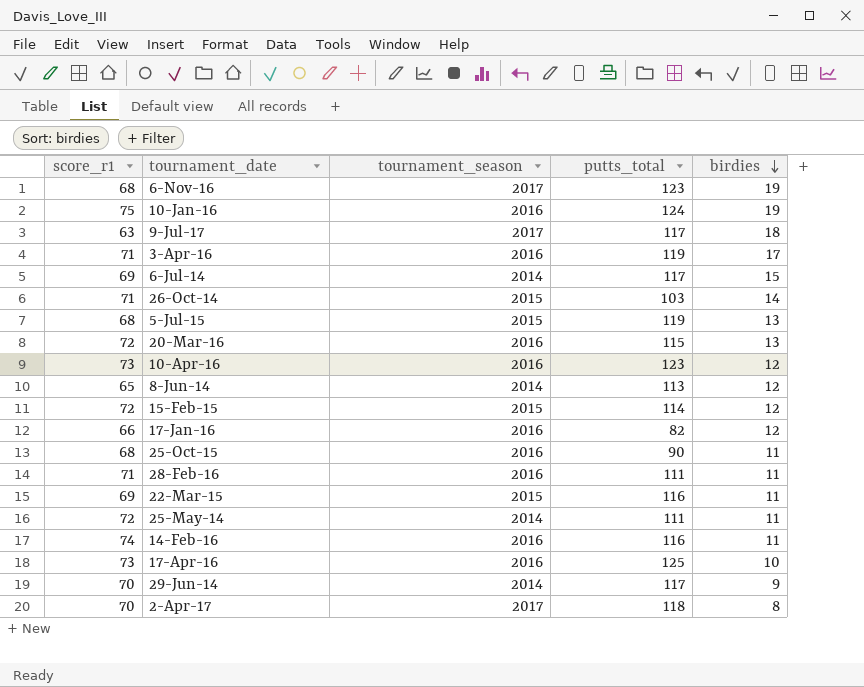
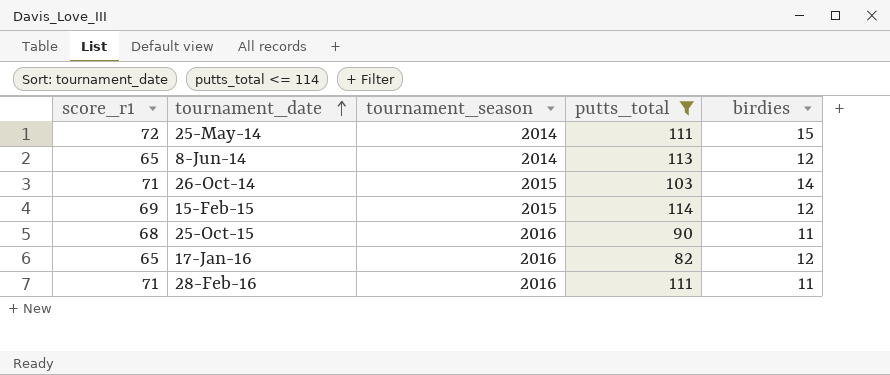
filter: none -> putts_total <= 114
row order: birdies descending -> tournament_date ascending
25-May-14 | birdies: 11 -> 15
15-Feb-15 | score_r1: 72 -> 69
17-Jan-16 | score_r1: 66 -> 65

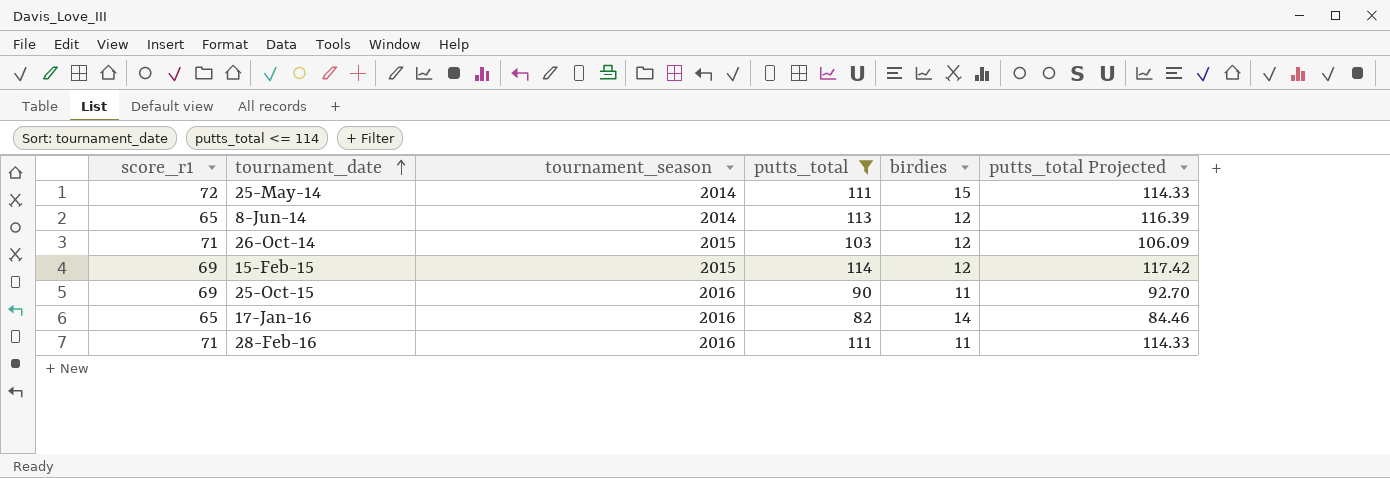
column putts_total Projected | formula: none -> [putts_total] * 1.03
26-Oct-14 | birdies: 14 -> 12
25-Oct-15 | score_r1: 68 -> 69
17-Jan-16 | birdies: 12 -> 14

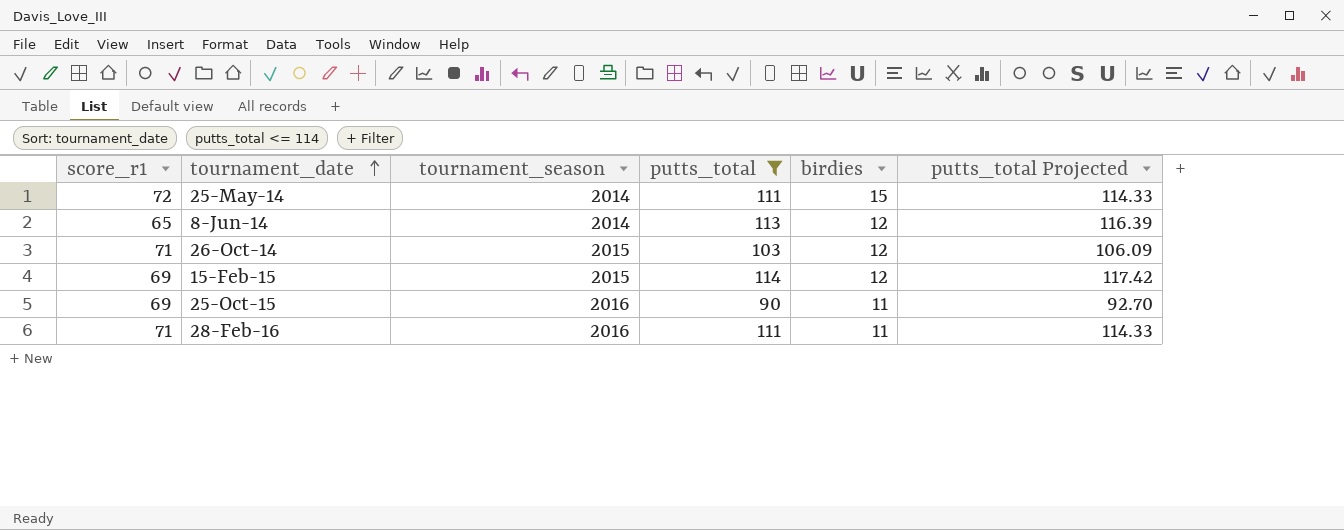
row 17-Jan-16: 65 | 2016 | 82 | 14 | 84.46 -> none

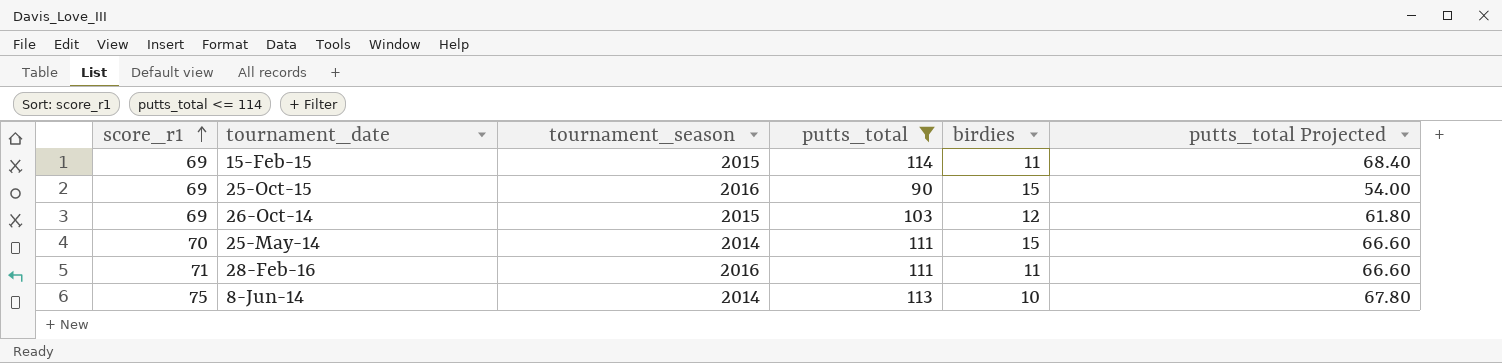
row order: tournament_date ascending -> score_r1 ascending
column putts_total Projected | formula: [putts_total] * 1.03 -> [putts_total] * 0.6
15-Feb-15 | birdies: 12 -> 11
25-Oct-15 | birdies: 11 -> 15
26-Oct-14 | score_r1: 71 -> 69
25-May-14 | score_r1: 72 -> 70
8-Jun-14 | score_r1: 65 -> 75
8-Jun-14 | birdies: 12 -> 10

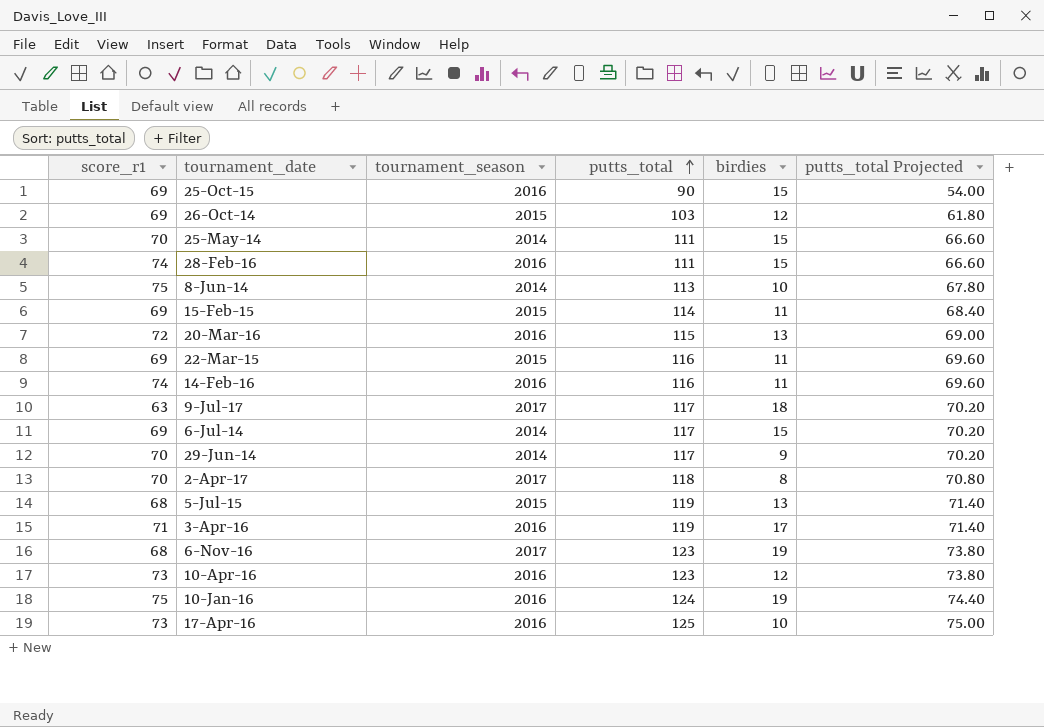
filter: putts_total <= 114 -> none
row order: score_r1 ascending -> putts_total ascending
28-Feb-16 | score_r1: 71 -> 74
28-Feb-16 | birdies: 11 -> 15

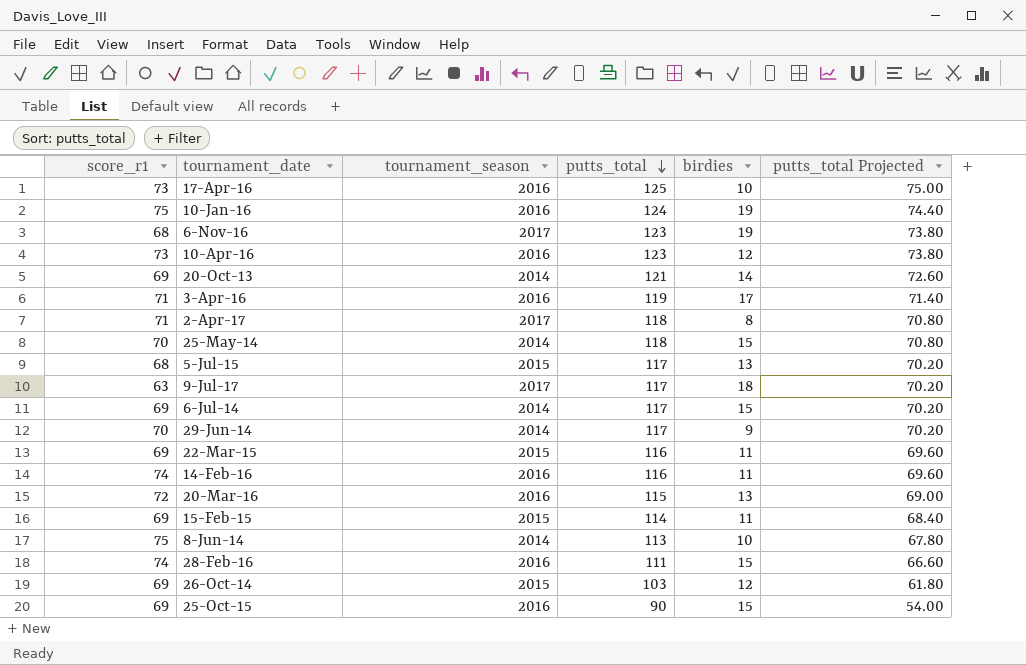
row order: putts_total ascending -> putts_total descending
row 20-Oct-13: none -> 69 | 2014 | 121 | 14 | 72.60
2-Apr-17 | score_r1: 70 -> 71
25-May-14 | putts_total: 111 -> 118
25-May-14 | putts_total Projected: 66.60 -> 70.80
5-Jul-15 | putts_total: 119 -> 117
5-Jul-15 | putts_total Projected: 71.40 -> 70.20

